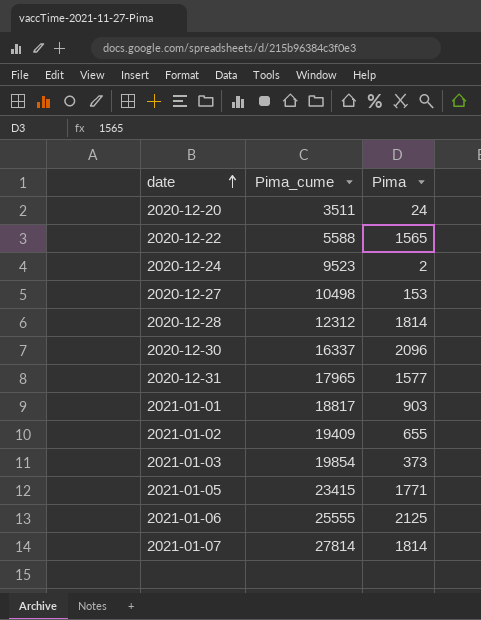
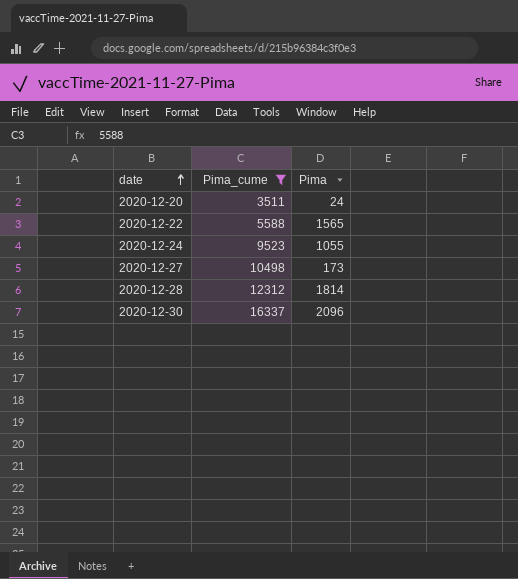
filter: none -> Pima_cume <= 16337
2020-12-24 | Pima: 2 -> 1055
2020-12-27 | Pima: 153 -> 173

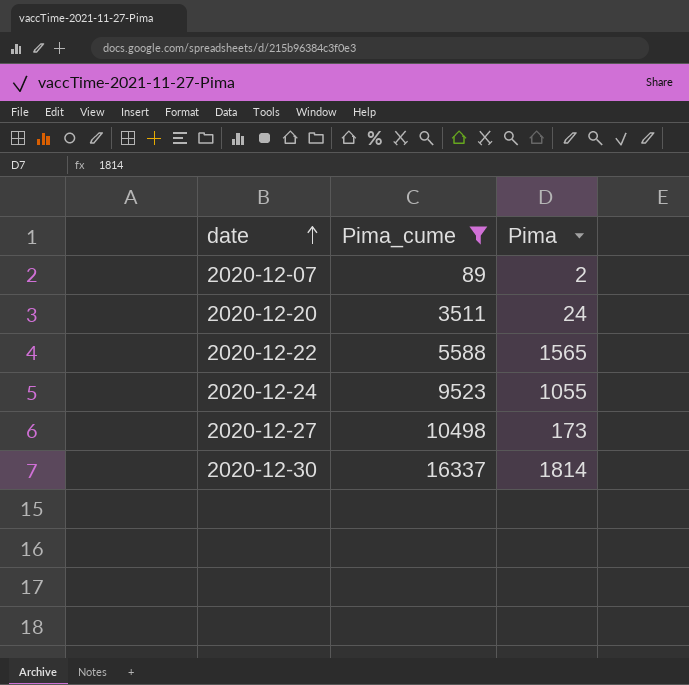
row 2020-12-28: 12312 | 1814 -> none
row 2020-12-07: none -> 89 | 2
2020-12-30 | Pima: 2096 -> 1814

